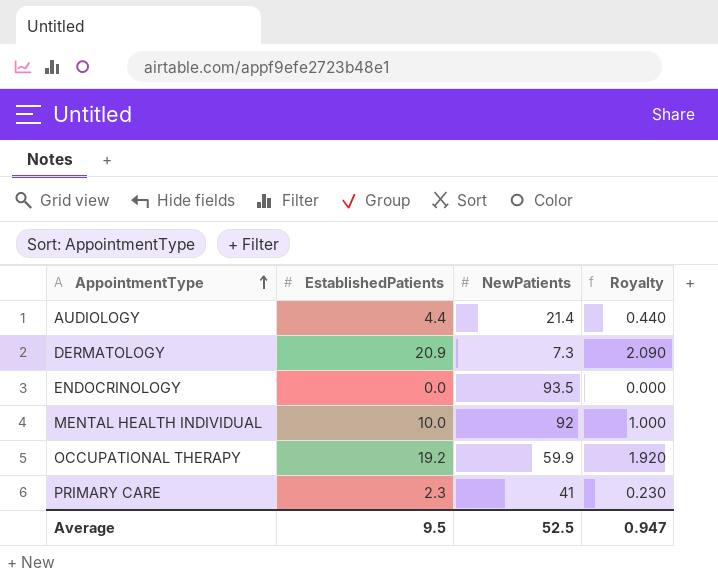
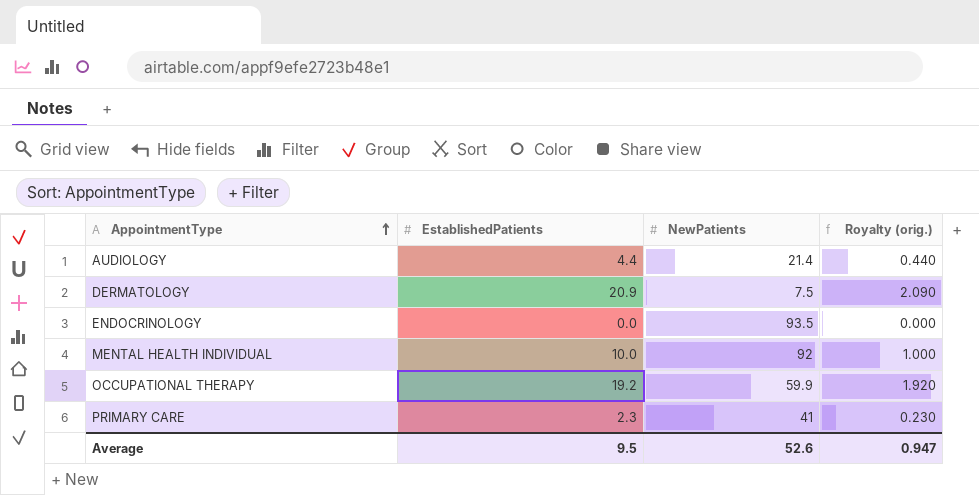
column name: Royalty -> Royalty (orig.)
DERMATOLOGY | NewPatients: 7.3 -> 7.5
Average | NewPatients: 52.5 -> 52.6

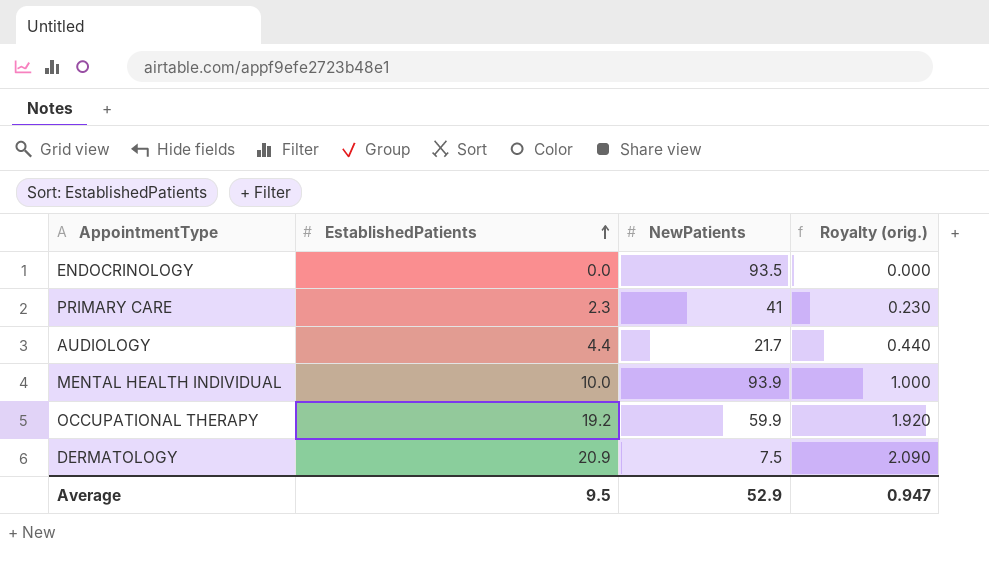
row order: AppointmentType ascending -> EstablishedPatients ascending
AUDIOLOGY | NewPatients: 21.4 -> 21.7
MENTAL HEALTH INDIVIDUAL | NewPatients: 92 -> 93.9
Average | NewPatients: 52.6 -> 52.9

